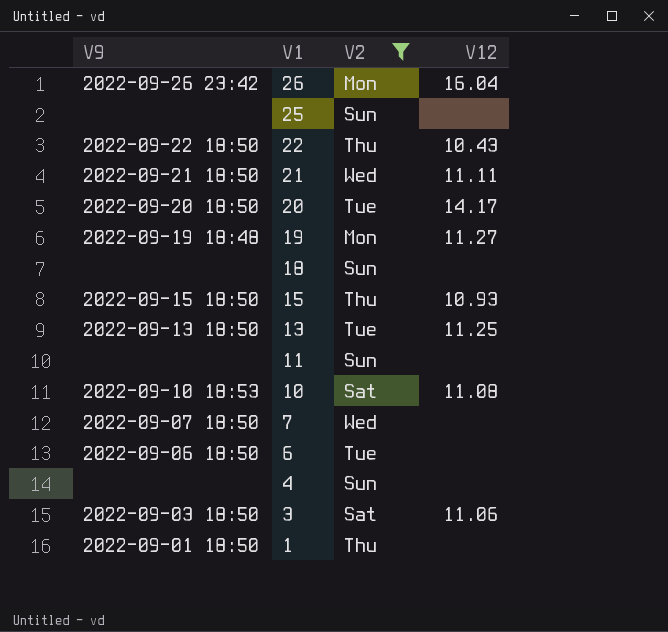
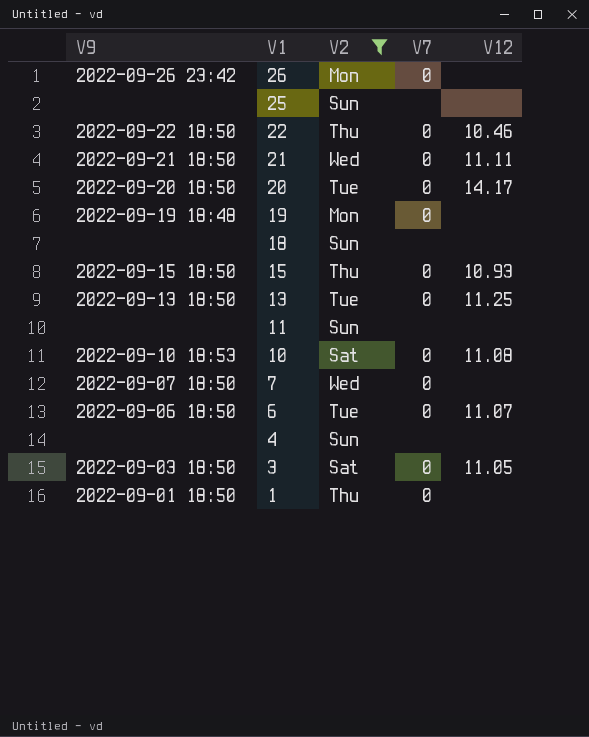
column V7 | position: none -> 4
26 | V12: 16.04 -> none
22 | V12: 10.43 -> 10.46
19 | V12: 11.27 -> none
6 | V12: none -> 11.07
3 | V12: 11.06 -> 11.05

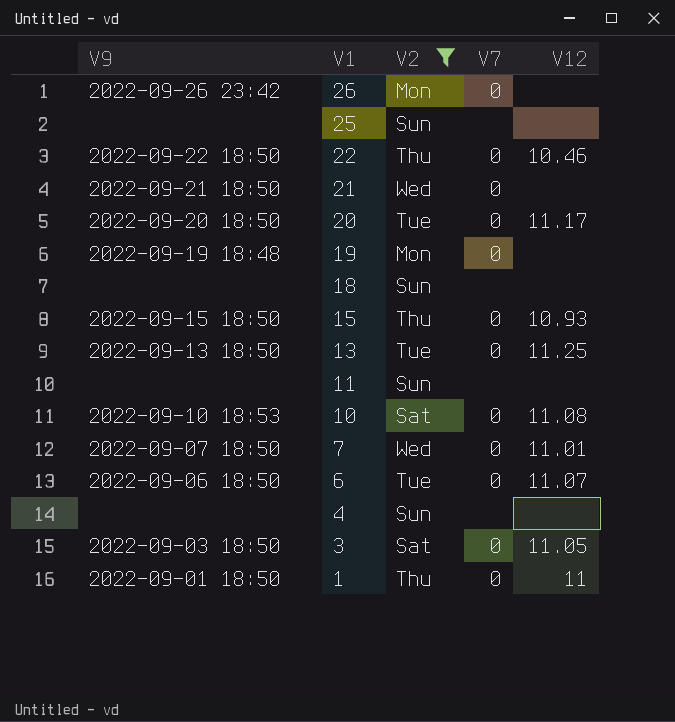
21 | V12: 11.11 -> none
20 | V12: 14.17 -> 11.17
7 | V12: none -> 11.01
1 | V12: none -> 11

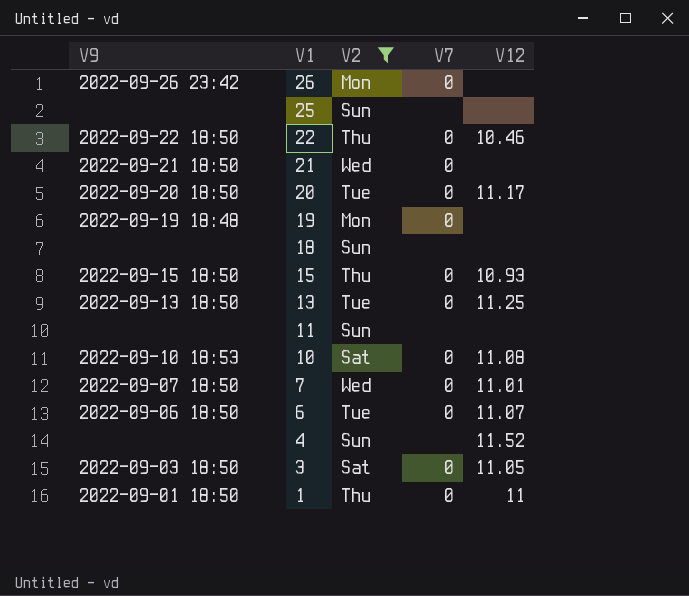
4 | V12: none -> 11.52

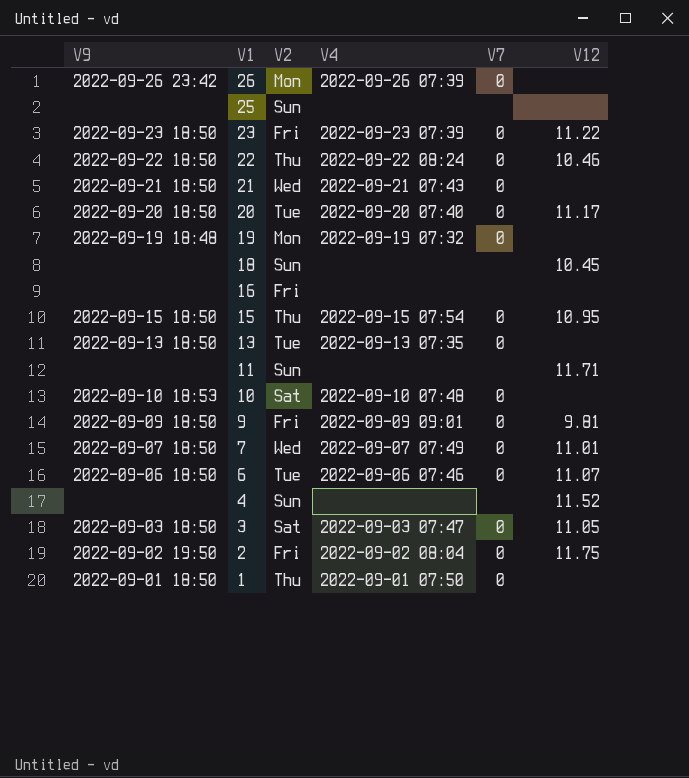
filter: V2 != Fri -> none
column V4 | position: none -> 4
18 | V12: none -> 10.45
15 | V12: 10.93 -> 10.95
13 | V12: 11.25 -> none
11 | V12: none -> 11.71
10 | V12: 11.08 -> none
1 | V12: 11 -> none

